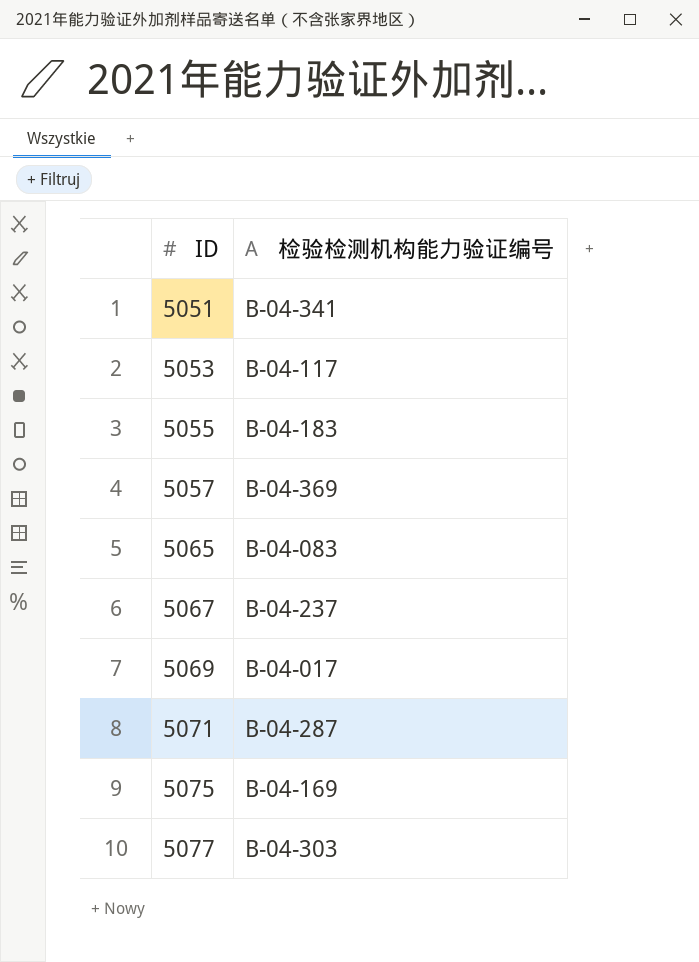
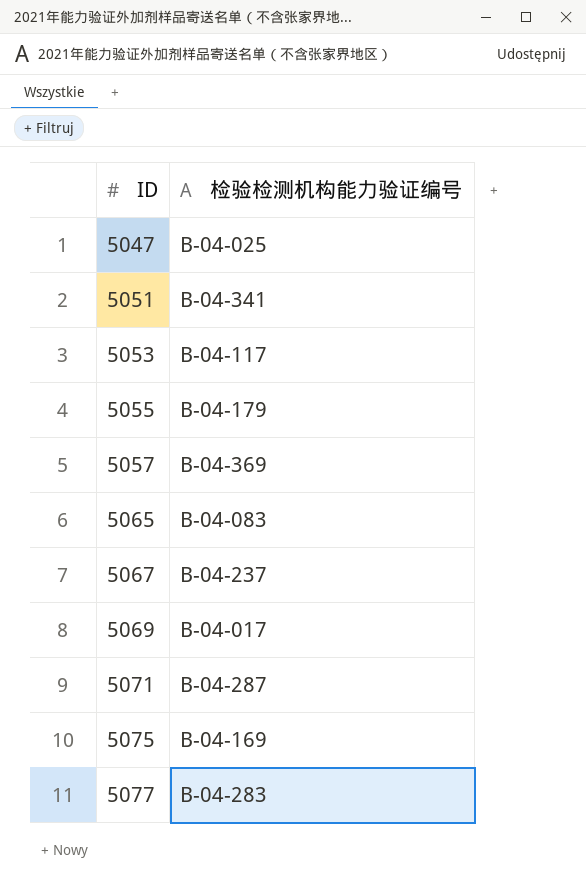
row 5047: none -> B-04-025
5055 | 检验检测机构能力验证编号: B-04-183 -> B-04-179
5077 | 检验检测机构能力验证编号: B-04-303 -> B-04-283

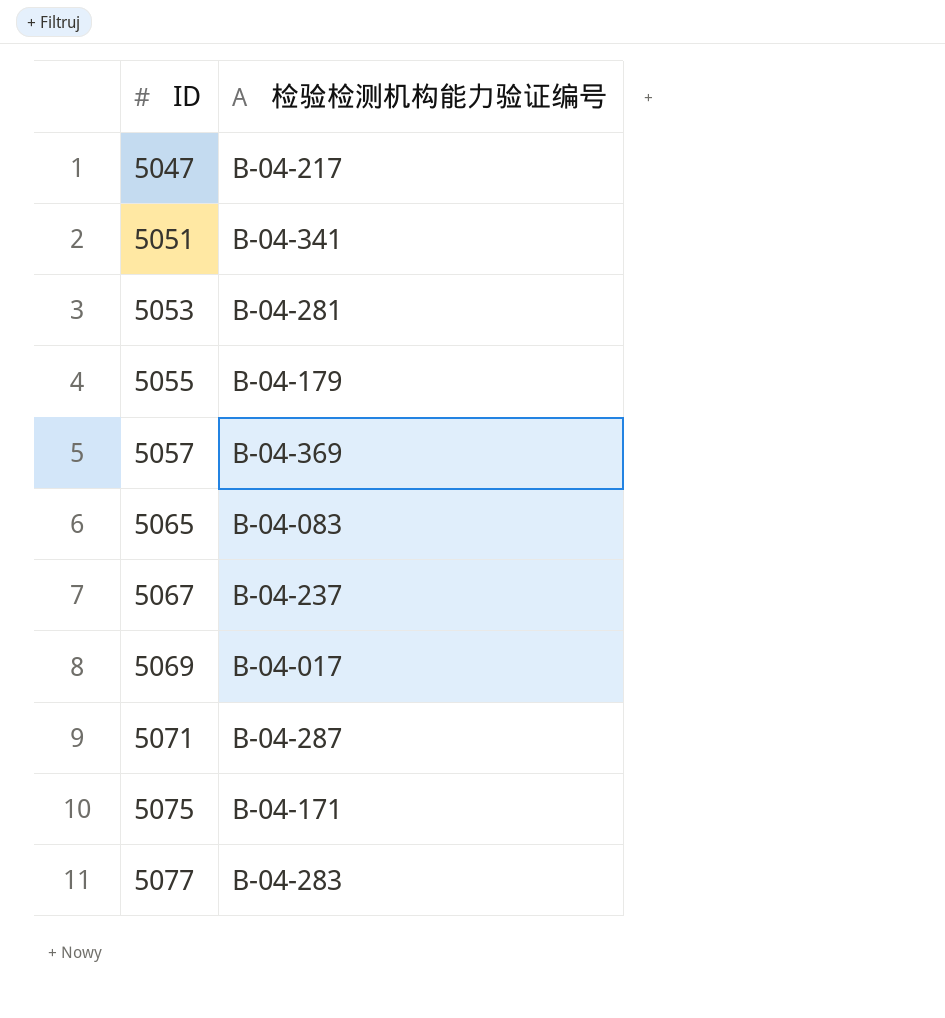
5047 | 检验检测机构能力验证编号: B-04-025 -> B-04-217
5053 | 检验检测机构能力验证编号: B-04-117 -> B-04-281
5075 | 检验检测机构能力验证编号: B-04-169 -> B-04-171

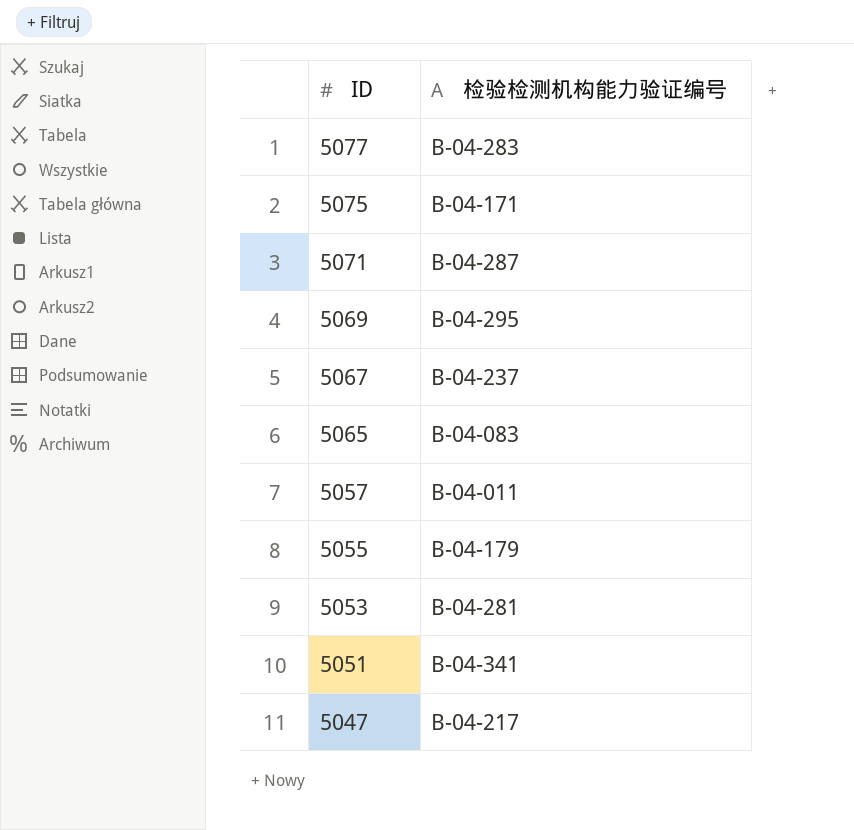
row order: ID ascending -> ID descending
5069 | 检验检测机构能力验证编号: B-04-017 -> B-04-295
5057 | 检验检测机构能力验证编号: B-04-369 -> B-04-011

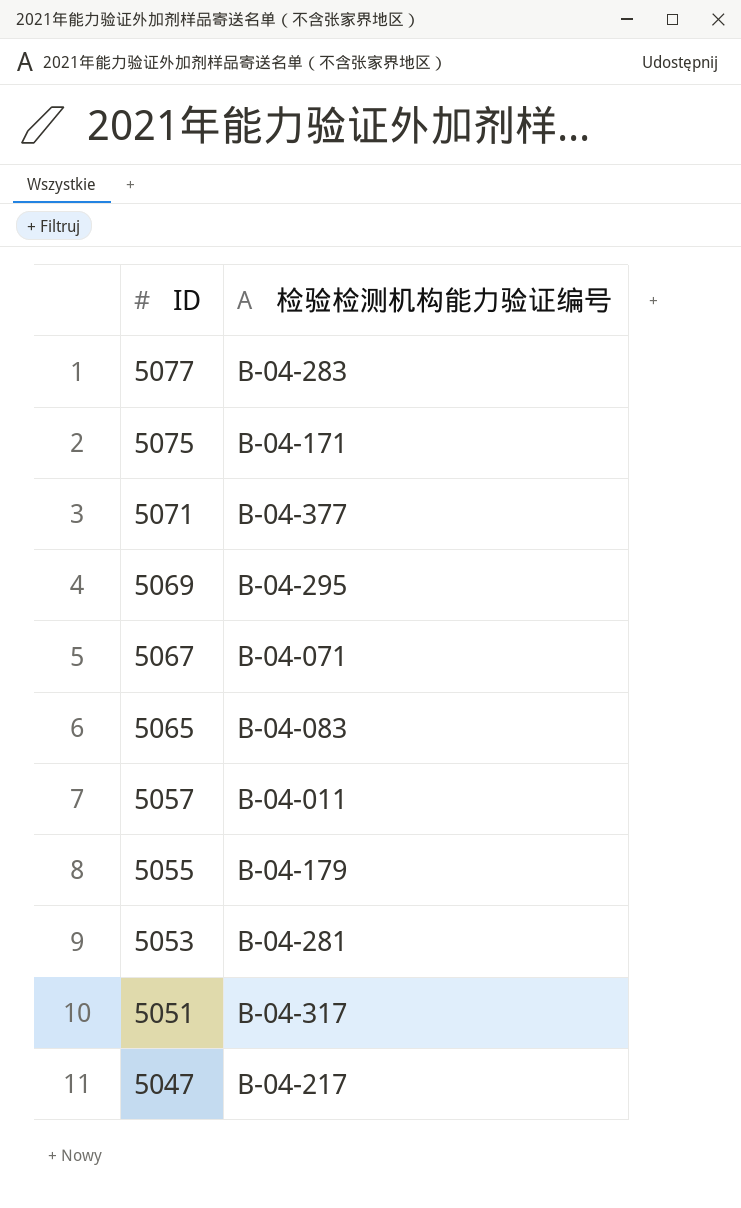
5071 | 检验检测机构能力验证编号: B-04-287 -> B-04-377
5067 | 检验检测机构能力验证编号: B-04-237 -> B-04-071
5051 | 检验检测机构能力验证编号: B-04-341 -> B-04-317

